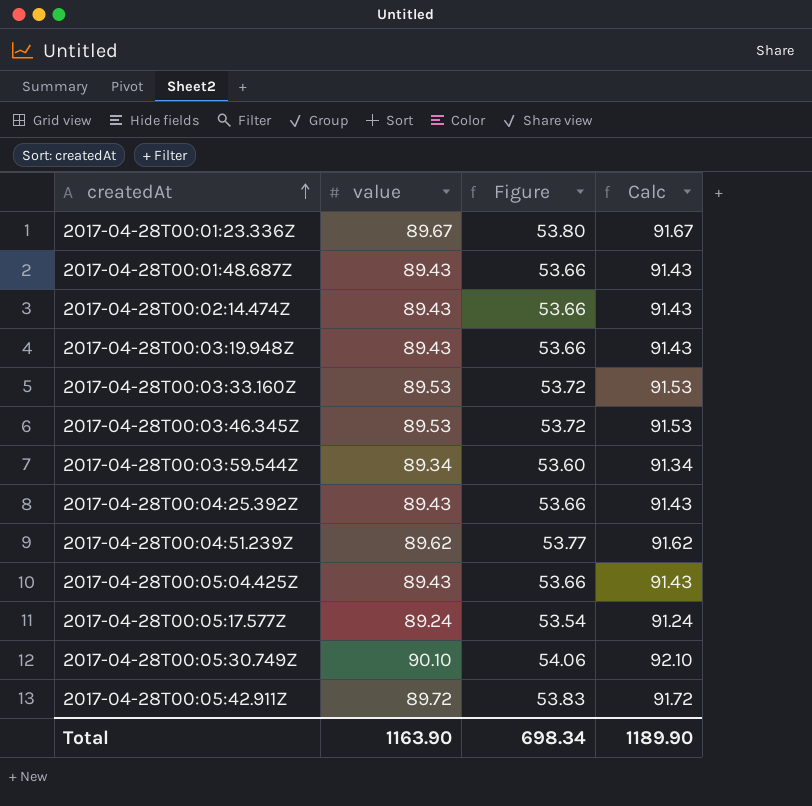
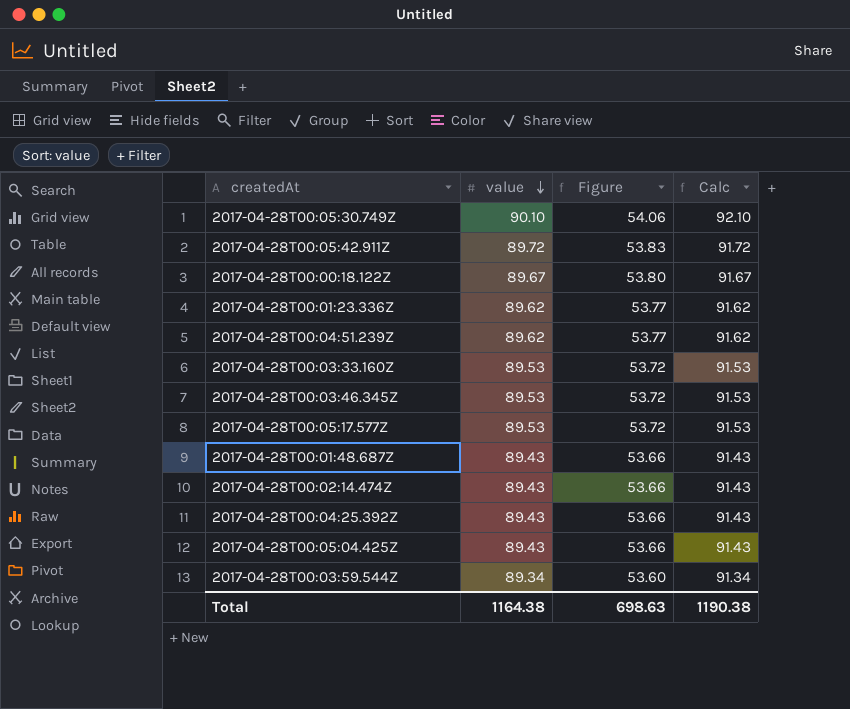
row order: createdAt ascending -> value descending
row 2017-04-28T00:03:19.948Z: 89.43 | 53.66 | 91.43 -> none
row 2017-04-28T00:00:18.122Z: none -> 89.67 | 53.80 | 91.67
2017-04-28T00:01:23.336Z | value: 89.67 -> 89.62
2017-04-28T00:01:23.336Z | Figure: 53.80 -> 53.77
2017-04-28T00:01:23.336Z | Calc: 91.67 -> 91.62
2017-04-28T00:05:17.577Z | value: 89.24 -> 89.53
2017-04-28T00:05:17.577Z | Figure: 53.54 -> 53.72
2017-04-28T00:05:17.577Z | Calc: 91.24 -> 91.53
Total | value: 1163.90 -> 1164.38
Total | Figure: 698.34 -> 698.63
Total | Calc: 1189.90 -> 1190.38

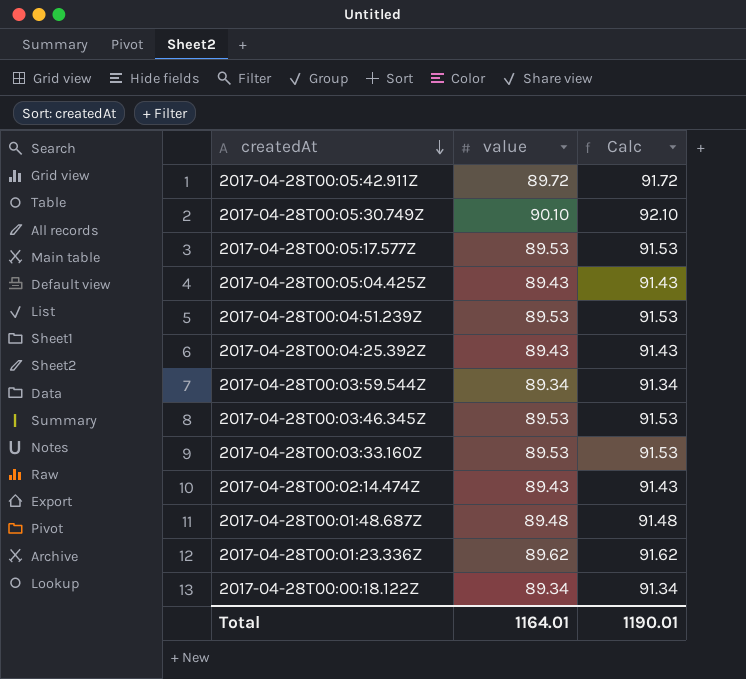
row order: value descending -> createdAt descending
column Figure | formula: [value] * 0.6 -> none
2017-04-28T00:04:51.239Z | value: 89.62 -> 89.53
2017-04-28T00:04:51.239Z | Calc: 91.62 -> 91.53
2017-04-28T00:01:48.687Z | value: 89.43 -> 89.48
2017-04-28T00:01:48.687Z | Calc: 91.43 -> 91.48
2017-04-28T00:00:18.122Z | value: 89.67 -> 89.34
2017-04-28T00:00:18.122Z | Calc: 91.67 -> 91.34
Total | value: 1164.38 -> 1164.01
Total | Calc: 1190.38 -> 1190.01

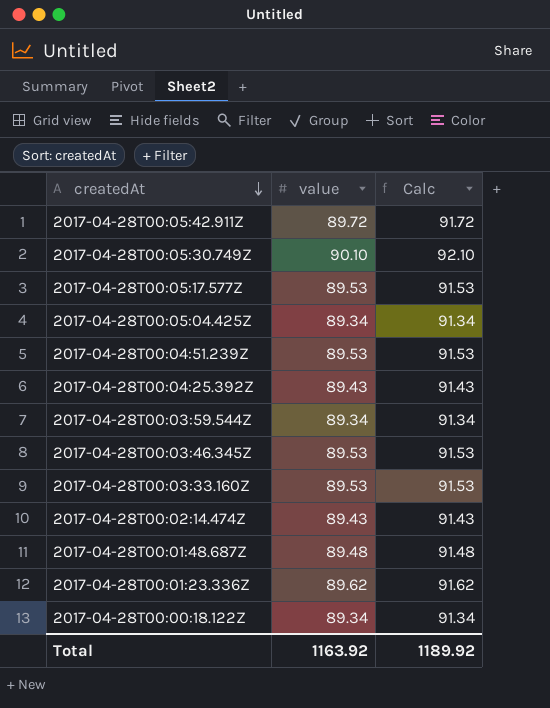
2017-04-28T00:05:04.425Z | value: 89.43 -> 89.34
2017-04-28T00:05:04.425Z | Calc: 91.43 -> 91.34
Total | value: 1164.01 -> 1163.92
Total | Calc: 1190.01 -> 1189.92

